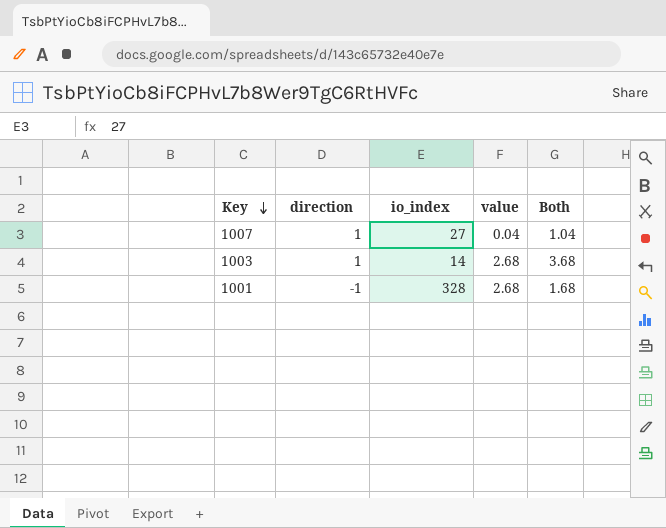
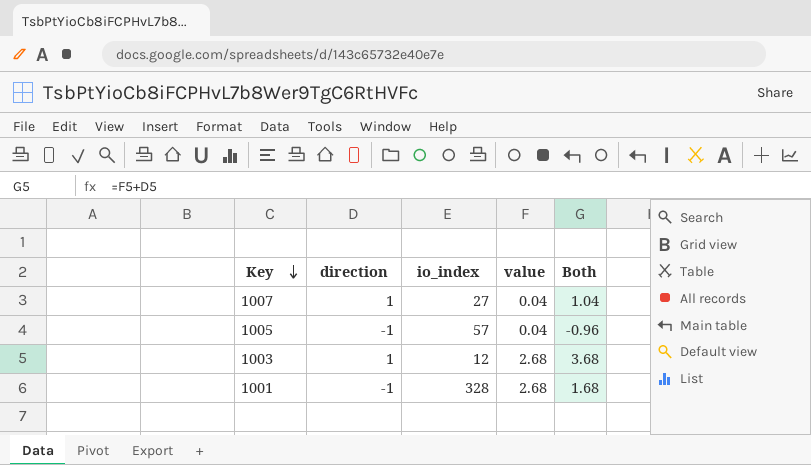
row 1005: none -> -1 | 57 | 0.04 | -0.96
1003 | io_index: 14 -> 12

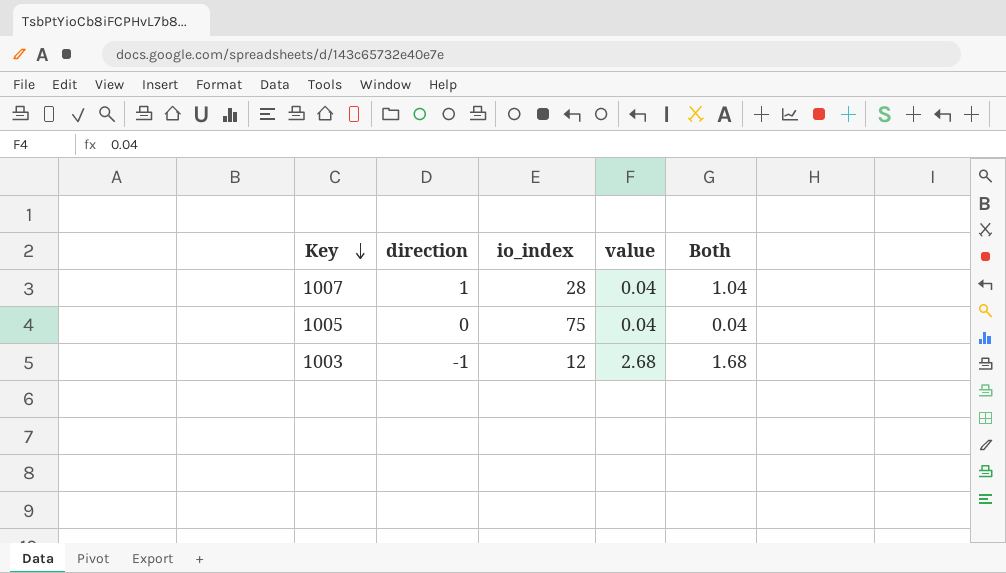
row 1001: -1 | 328 | 2.68 | 1.68 -> none
1007 | io_index: 27 -> 28
1005 | direction: -1 -> 0
1005 | io_index: 57 -> 75
1005 | Both: -0.96 -> 0.04
1003 | direction: 1 -> -1
1003 | Both: 3.68 -> 1.68

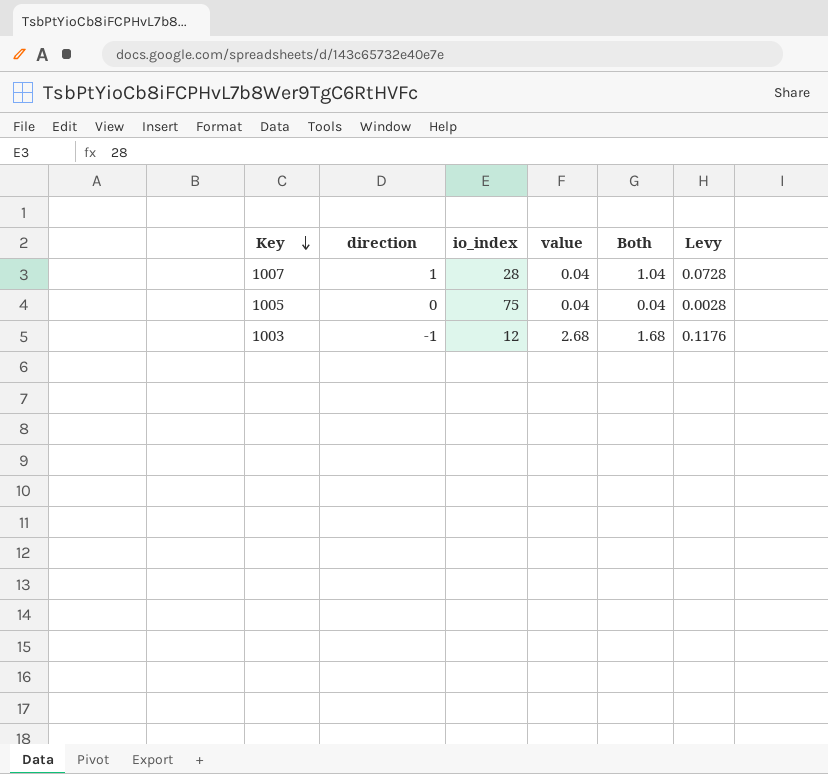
column Levy | formula: none -> [Both] * 0.07

